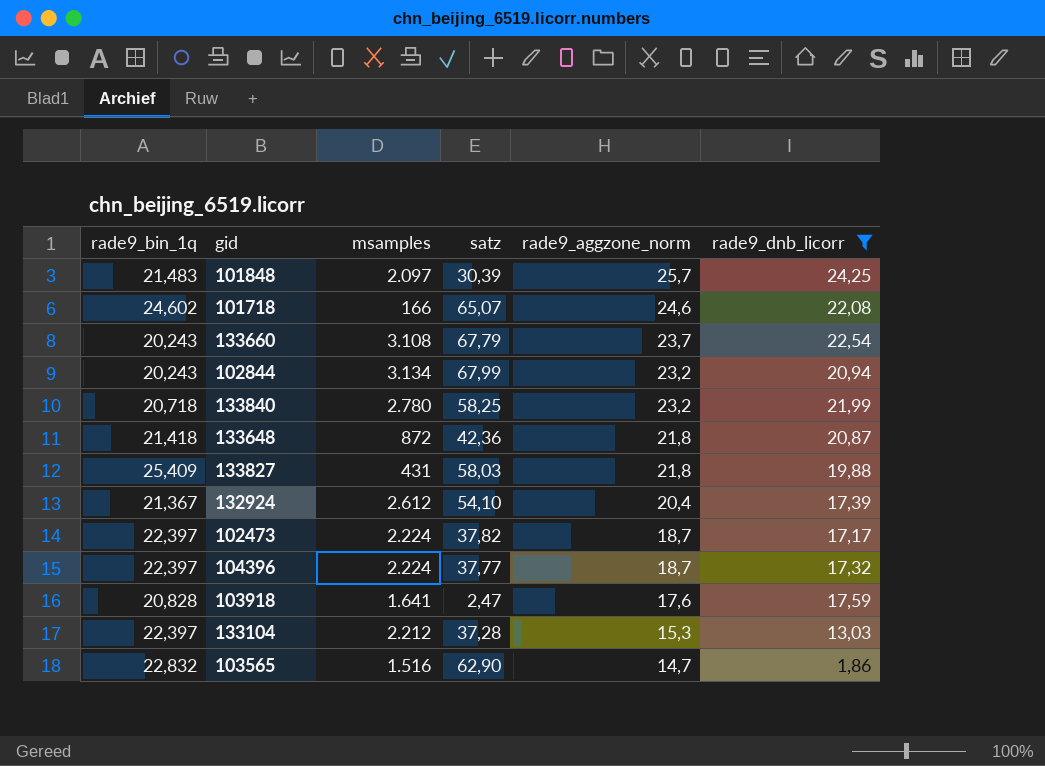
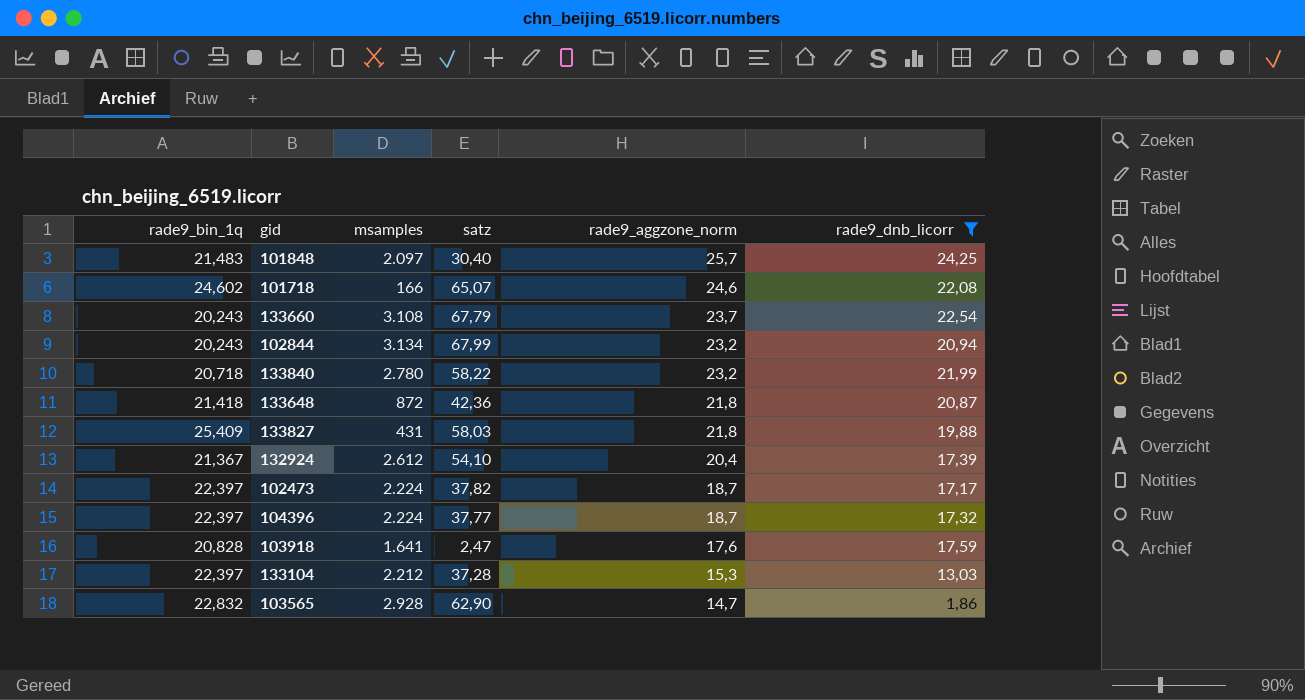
101848 | satz: 30,39 -> 30,40
133840 | satz: 58,25 -> 58,22
103565 | msamples: 1.516 -> 2.928

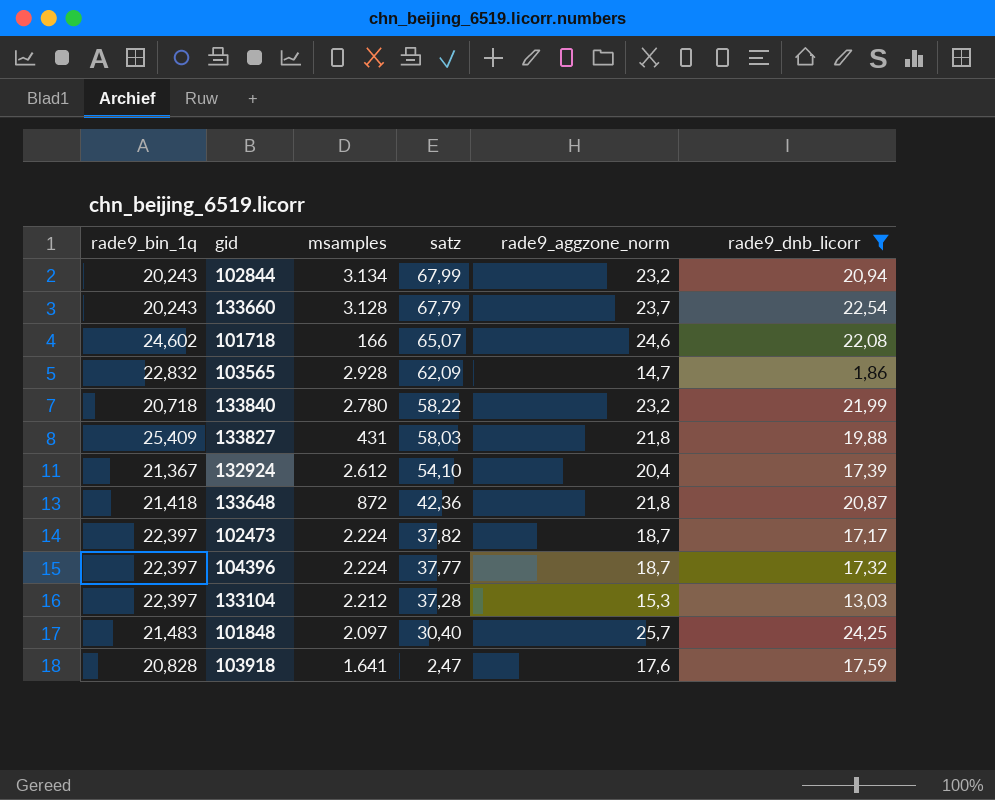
row order: rade9_aggzone_norm descending -> satz descending
133660 | msamples: 3.108 -> 3.128
103565 | satz: 62,90 -> 62,09

